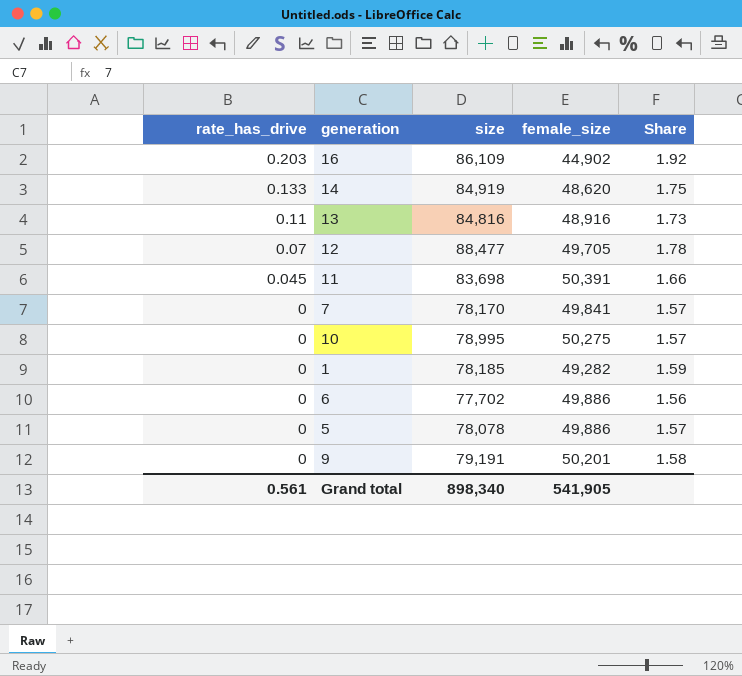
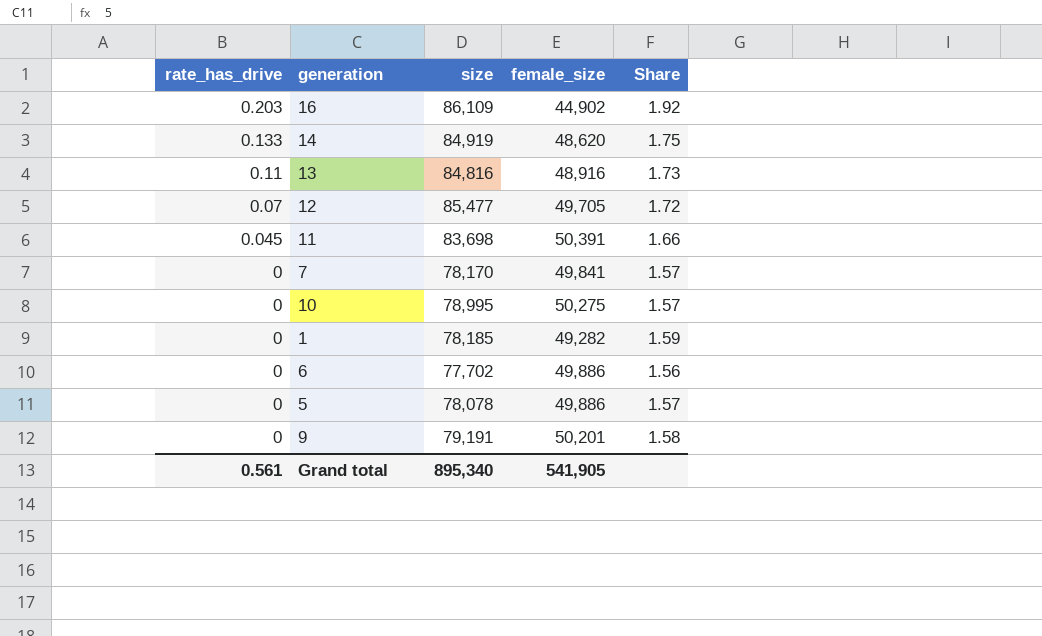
12 | size: 88,477 -> 85,477
12 | Share: 1.78 -> 1.72
Grand total | size: 898,340 -> 895,340

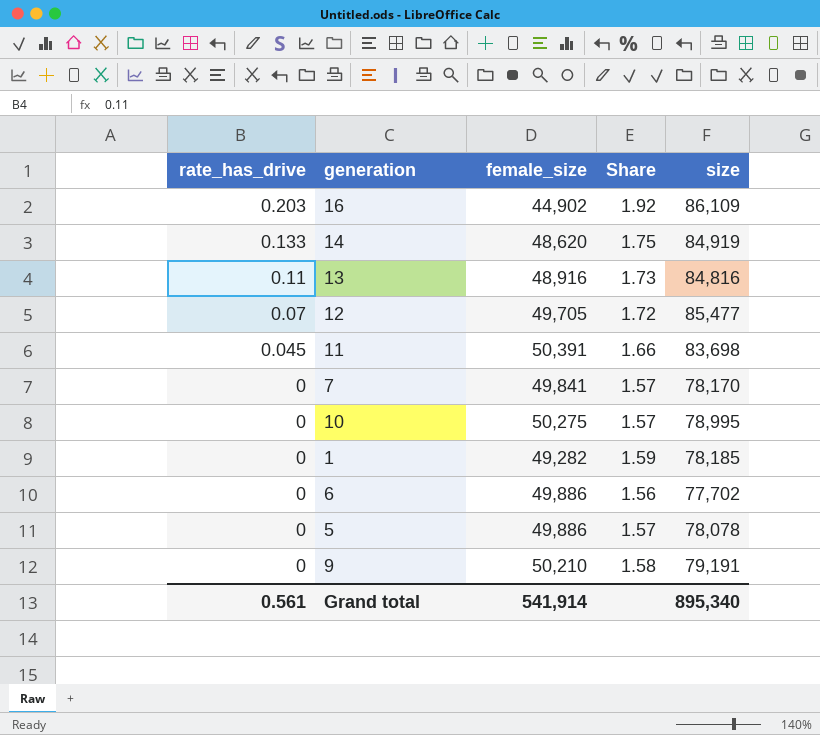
column size | position: 3 -> 5
9 | female_size: 50,201 -> 50,210
Grand total | female_size: 541,905 -> 541,914

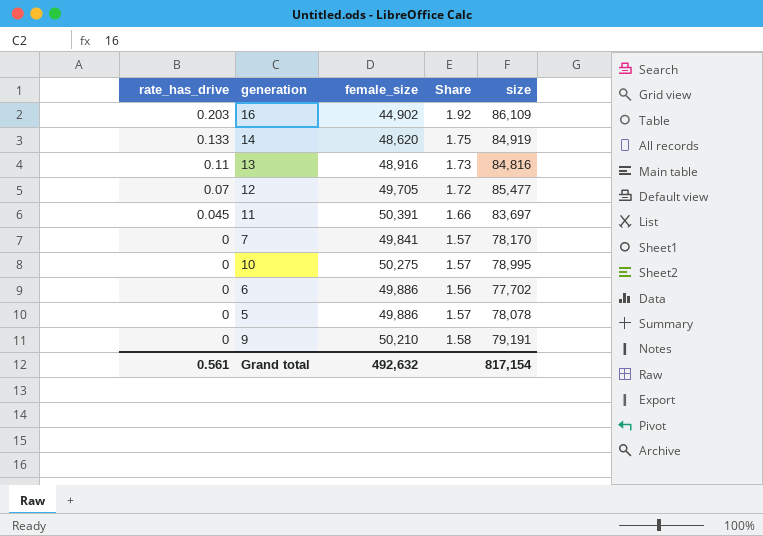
row 1: 0 | 49,282 | 1.59 | 78,185 -> none
11 | size: 83,698 -> 83,697
Grand total | female_size: 541,914 -> 492,632
Grand total | size: 895,340 -> 817,154

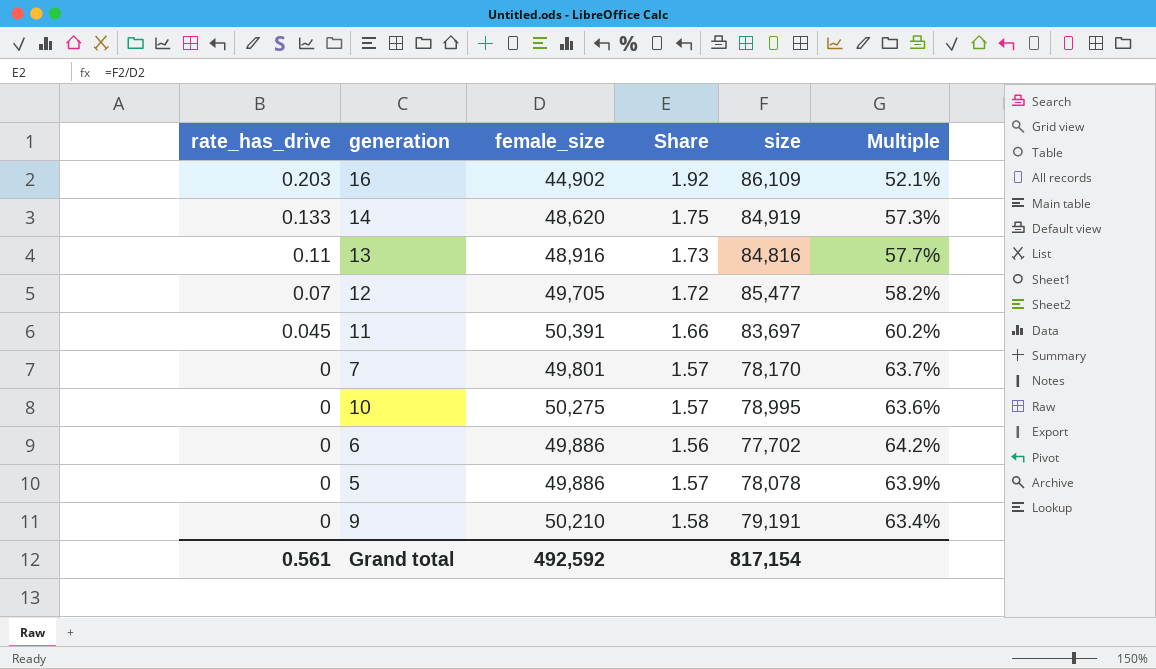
column Multiple | formula: none -> [female_size] / [size]
7 | female_size: 49,841 -> 49,801
Grand total | female_size: 492,632 -> 492,592

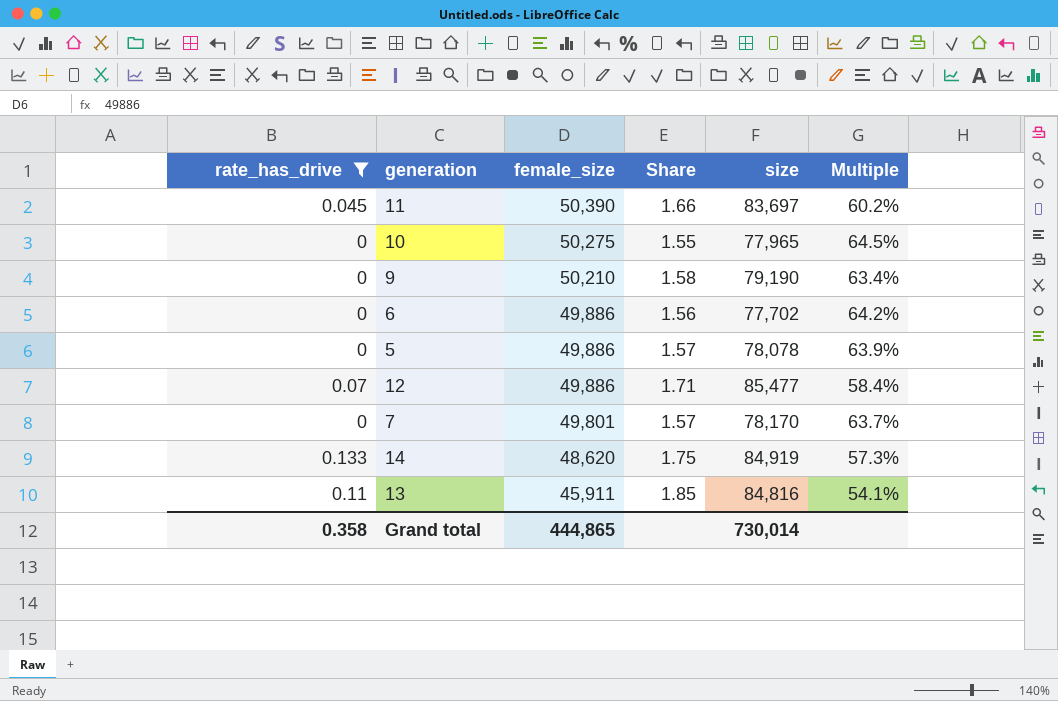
filter: none -> rate_has_drive != 0.203
row order: rate_has_drive descending -> female_size descending
11 | female_size: 50,391 -> 50,390
10 | Share: 1.57 -> 1.55
10 | size: 78,995 -> 77,965
10 | Multiple: 63.6% -> 64.5%
9 | size: 79,191 -> 79,190
12 | female_size: 49,705 -> 49,886
12 | Share: 1.72 -> 1.71
12 | Multiple: 58.2% -> 58.4%
13 | female_size: 48,916 -> 45,911
13 | Share: 1.73 -> 1.85
13 | Multiple: 57.7% -> 54.1%
Grand total | rate_has_drive: 0.561 -> 0.358
Grand total | female_size: 492,592 -> 444,865
Grand total | size: 817,154 -> 730,014

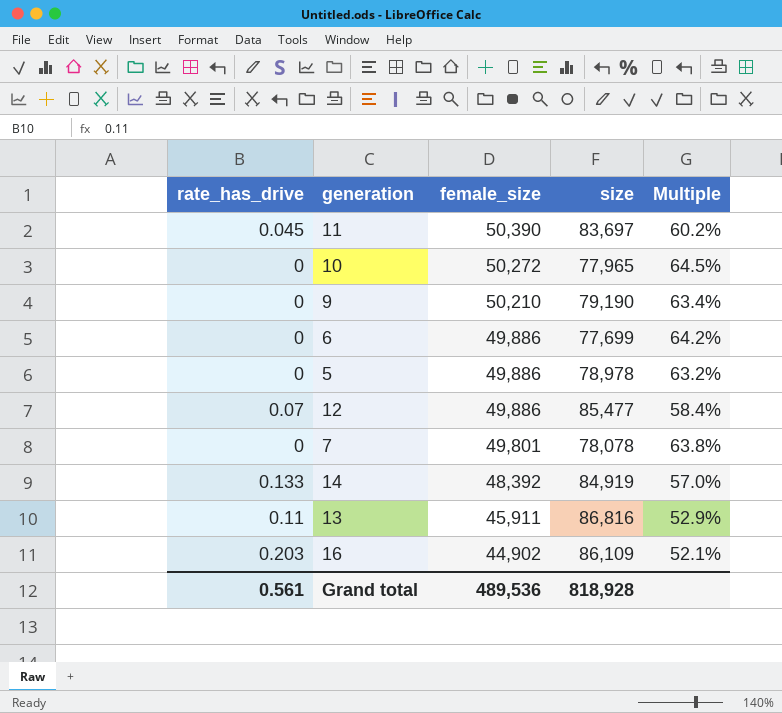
filter: rate_has_drive != 0.203 -> none
column Share | formula: [size] / [female_size] -> none
10 | female_size: 50,275 -> 50,272
6 | size: 77,702 -> 77,699
5 | size: 78,078 -> 78,978
5 | Multiple: 63.9% -> 63.2%
7 | size: 78,170 -> 78,078
7 | Multiple: 63.7% -> 63.8%
14 | female_size: 48,620 -> 48,392
14 | Multiple: 57.3% -> 57.0%
13 | size: 84,816 -> 86,816
13 | Multiple: 54.1% -> 52.9%
Grand total | rate_has_drive: 0.358 -> 0.561
Grand total | female_size: 444,865 -> 489,536
Grand total | size: 730,014 -> 818,928

